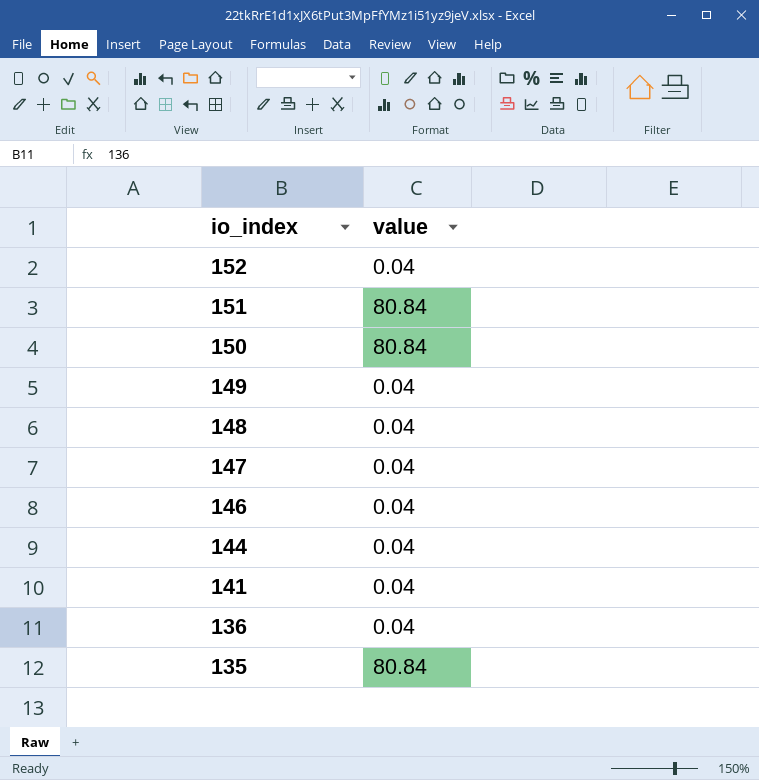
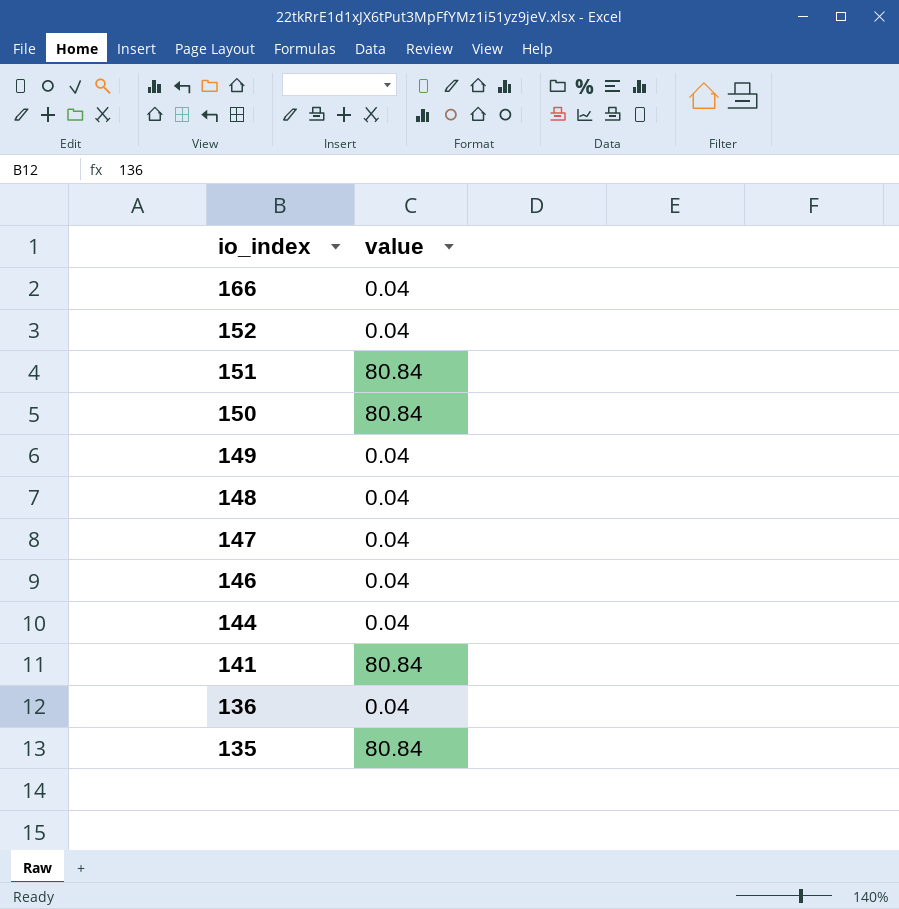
row 166: none -> 0.04
141 | value: 0.04 -> 80.84

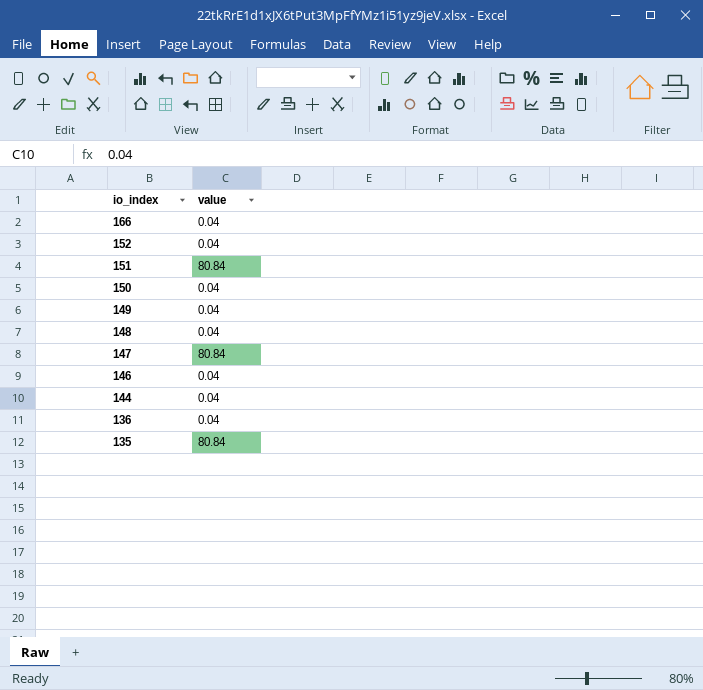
row 141: 80.84 -> none
150 | value: 80.84 -> 0.04
147 | value: 0.04 -> 80.84

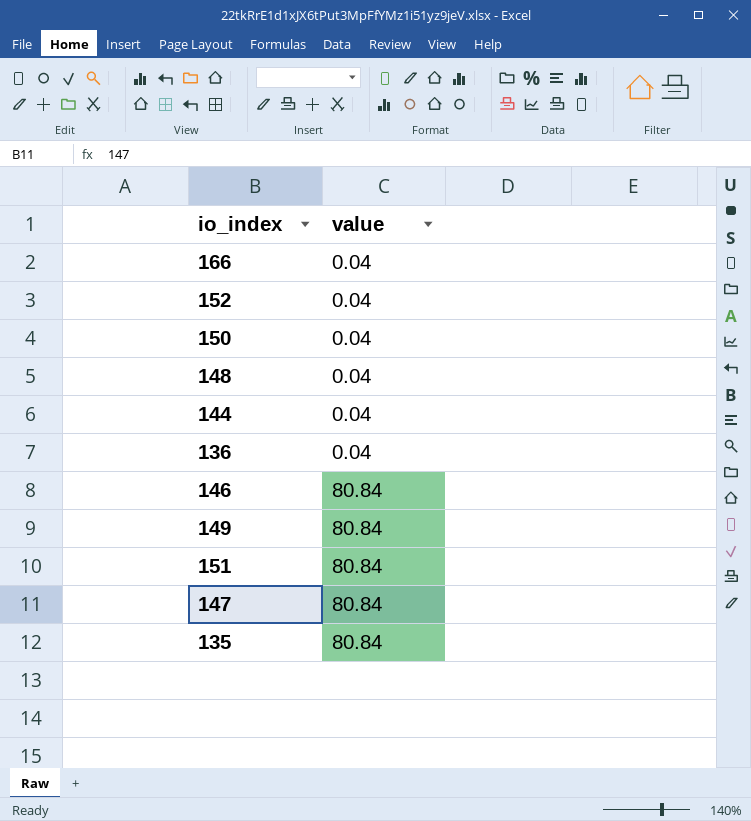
row order: io_index descending -> value ascending
146 | value: 0.04 -> 80.84
149 | value: 0.04 -> 80.84

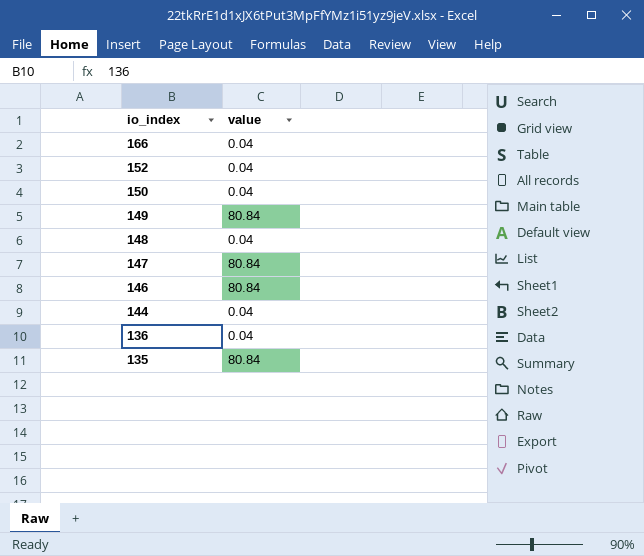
row order: value ascending -> io_index descending
row 151: 80.84 -> none

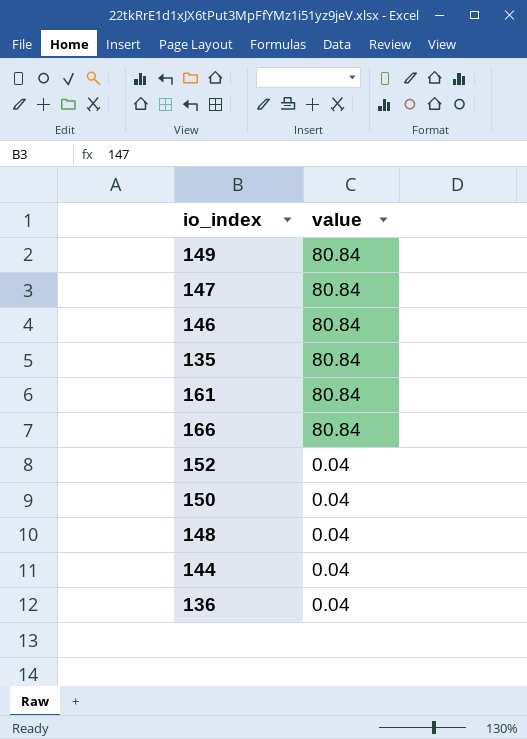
row order: io_index descending -> value descending
row 161: none -> 80.84
166 | value: 0.04 -> 80.84

